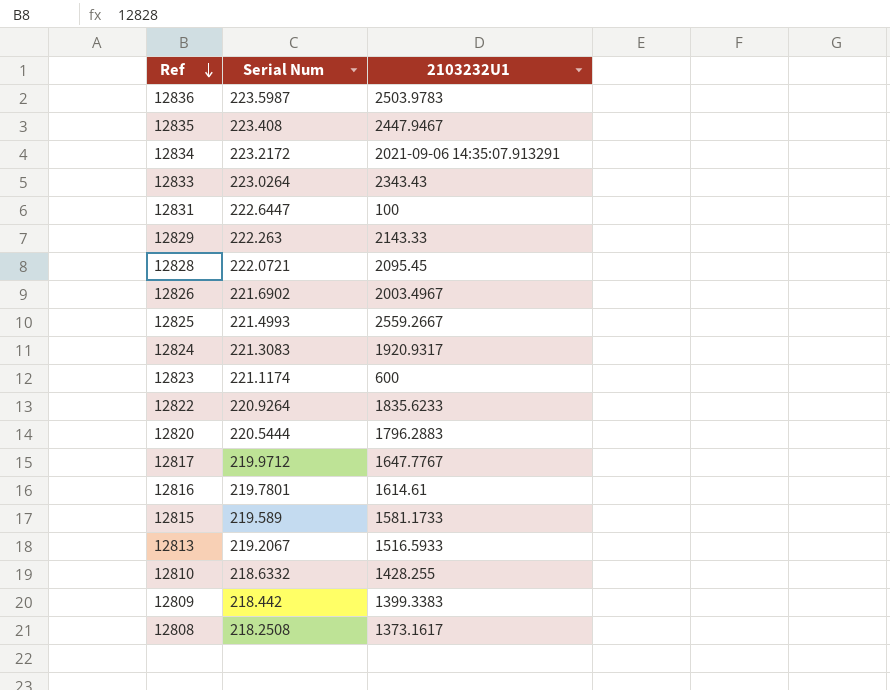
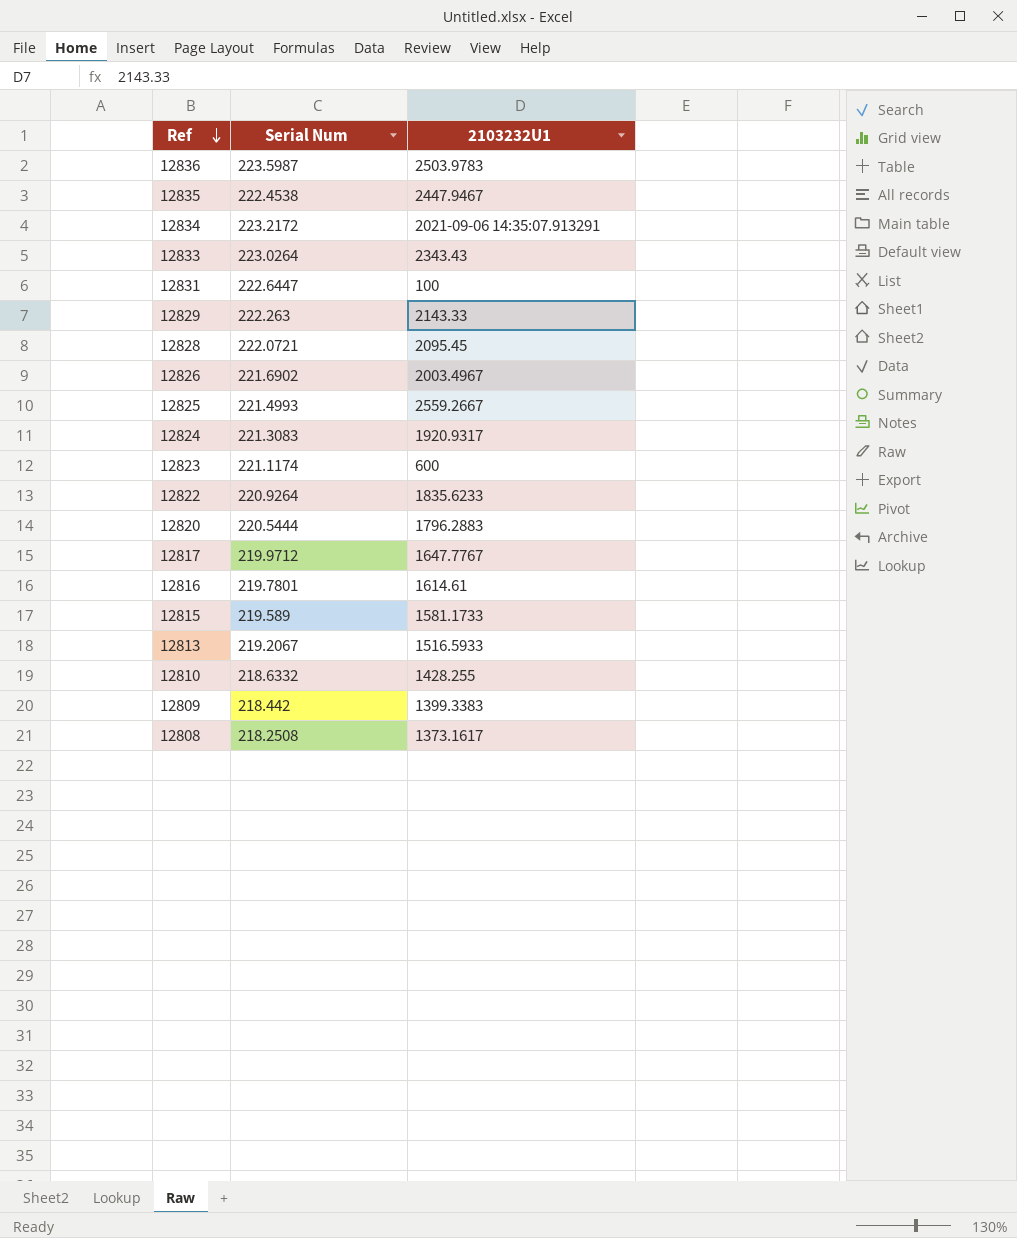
12835 | Serial Num: 223.408 -> 222.4538

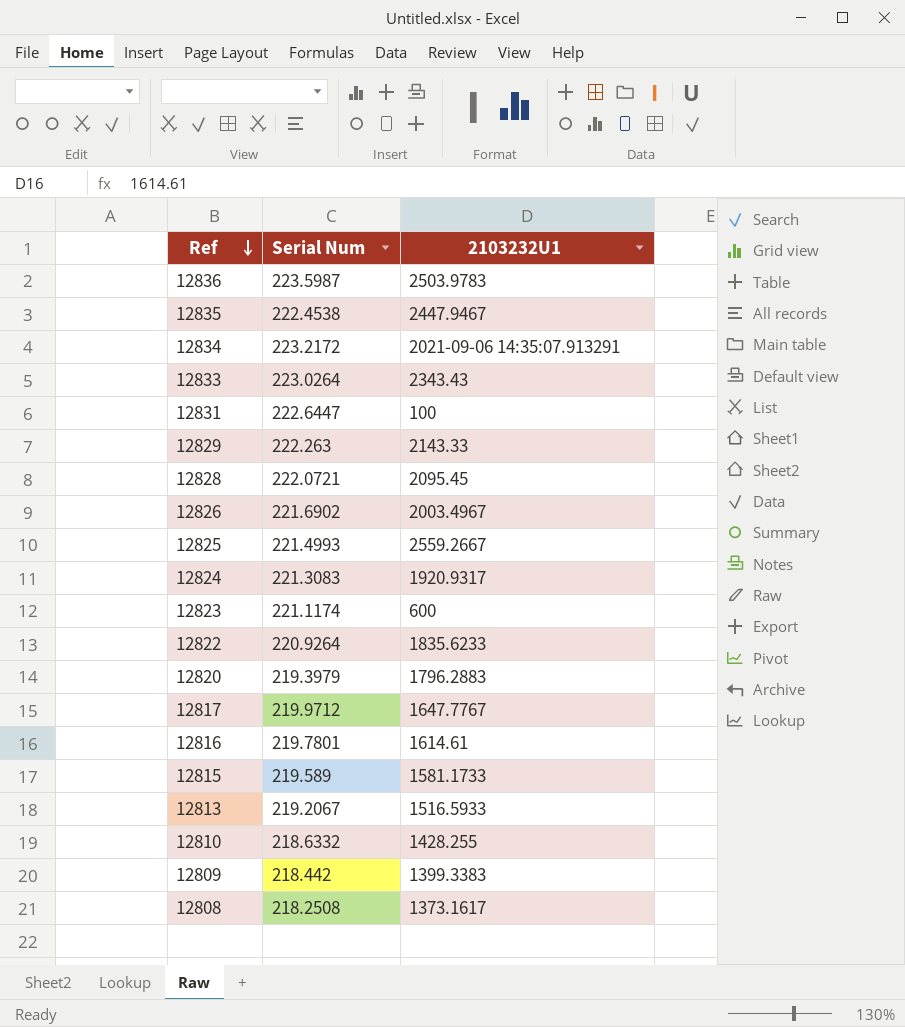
12820 | Serial Num: 220.5444 -> 219.3979

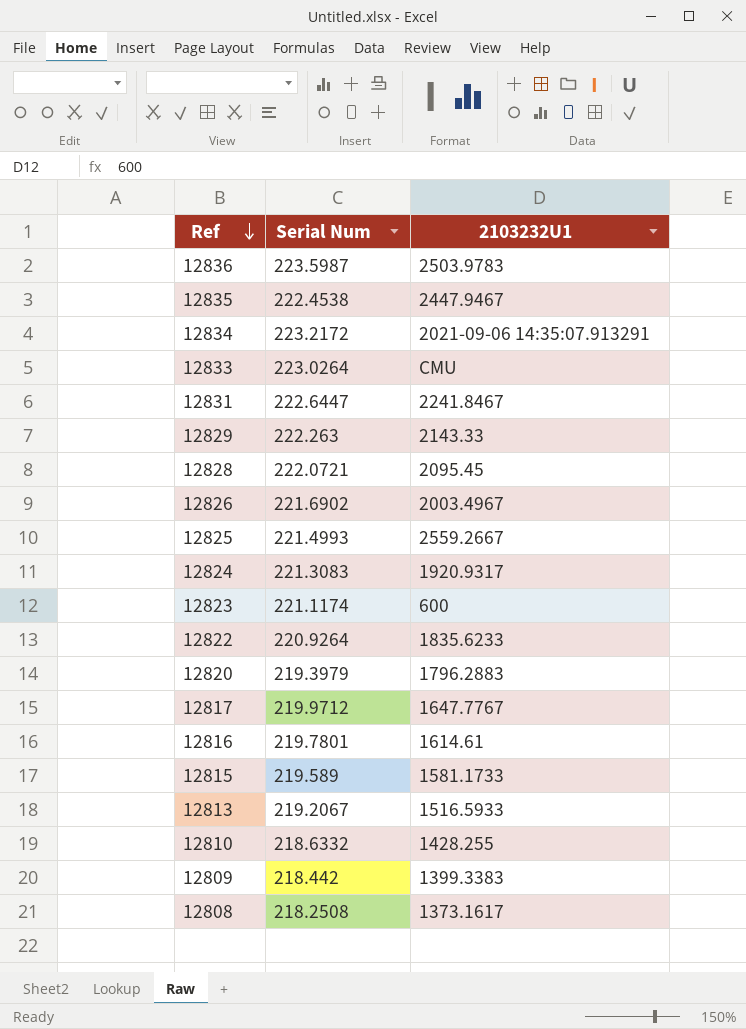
12833 | 2103232U1: 2343.43 -> CMU
12831 | 2103232U1: 100 -> 2241.8467

